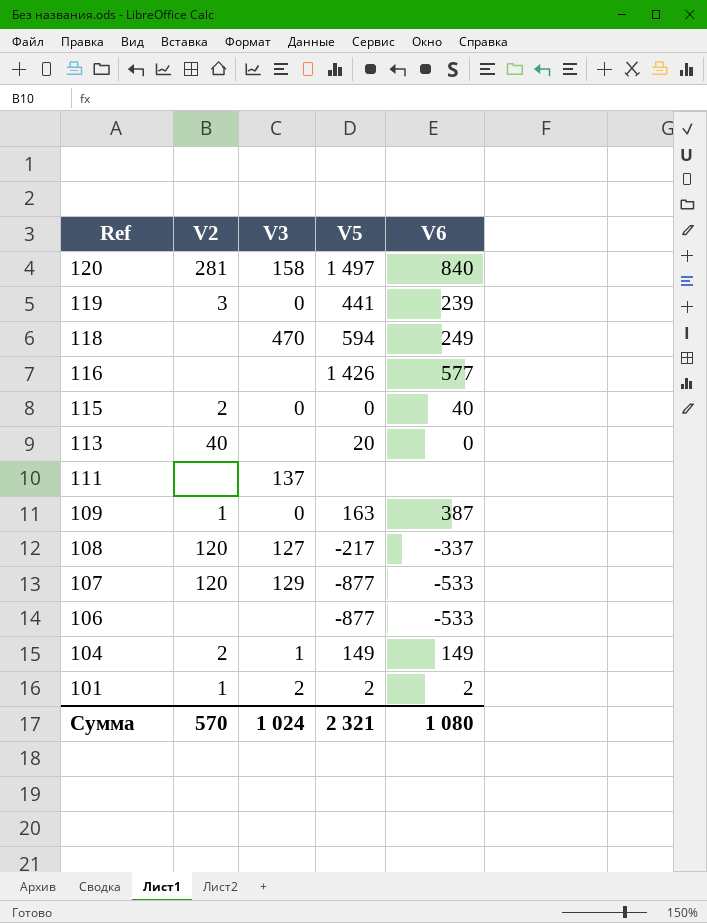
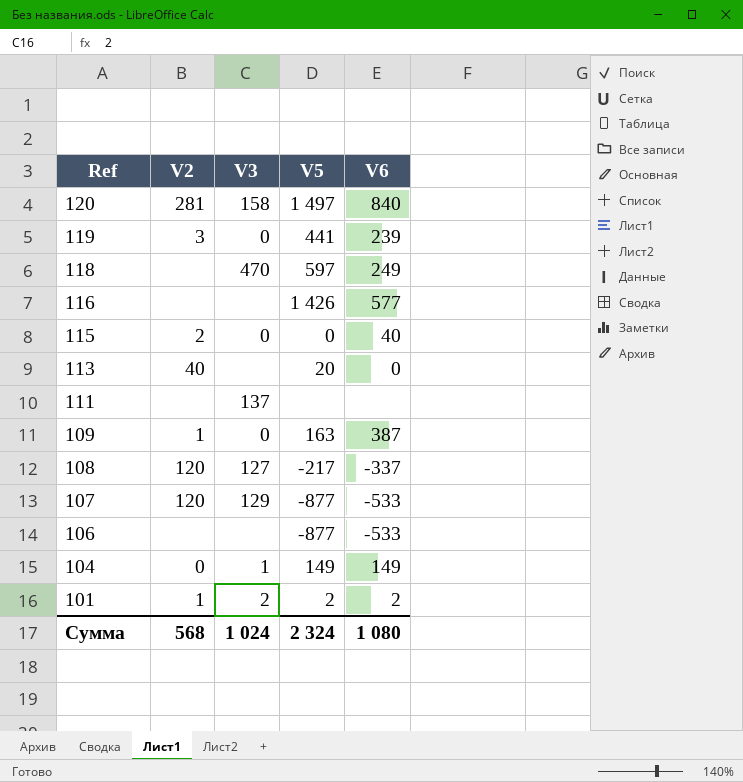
118 | V5: 594 -> 597
104 | V2: 2 -> 0
Сумма | V2: 570 -> 568
Сумма | V5: 2 321 -> 2 324

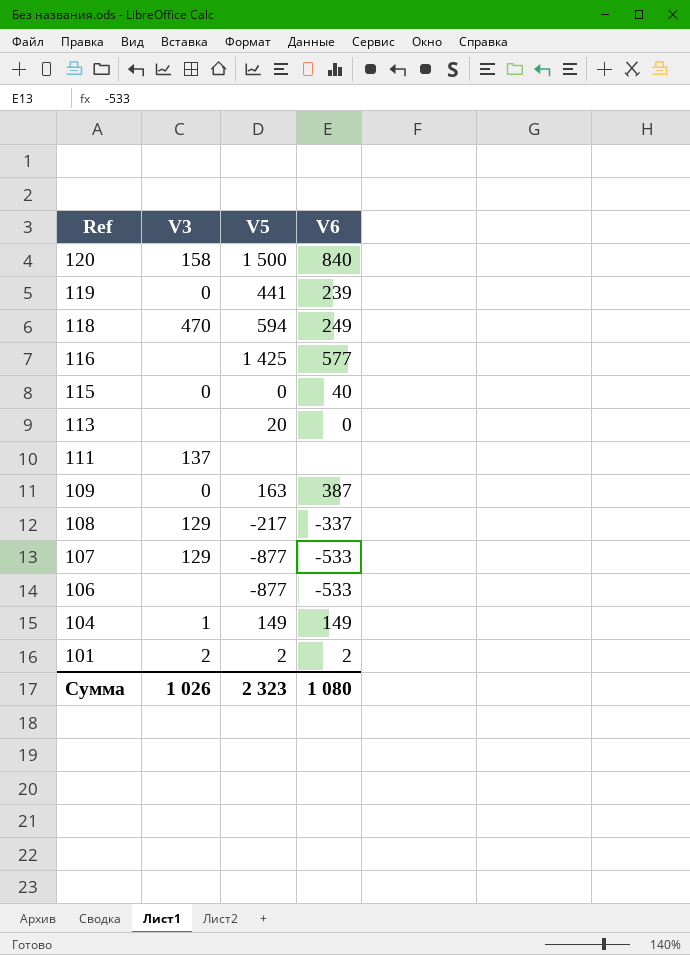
column V2 | position: 2 -> none
120 | V5: 1 497 -> 1 500
118 | V5: 597 -> 594
116 | V5: 1 426 -> 1 425
108 | V3: 127 -> 129
Сумма | V3: 1 024 -> 1 026
Сумма | V5: 2 324 -> 2 323

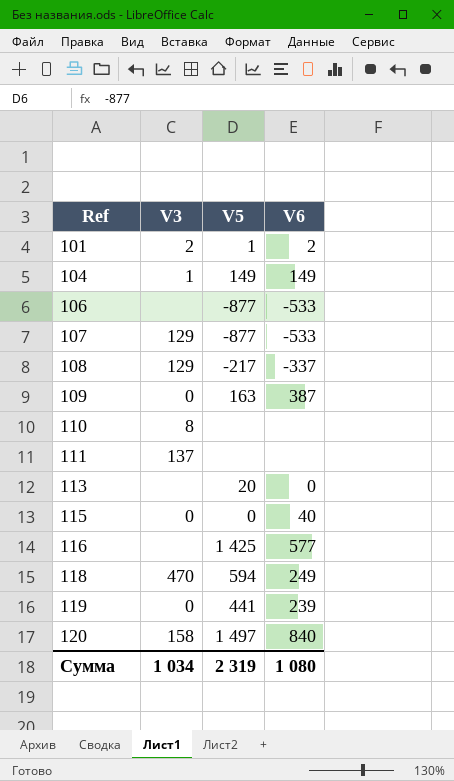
row order: Ref descending -> Ref ascending
101 | V5: 2 -> 1
row 110: none -> 8 | none | none
120 | V5: 1 500 -> 1 497
Сумма | V3: 1 026 -> 1 034
Сумма | V5: 2 323 -> 2 319

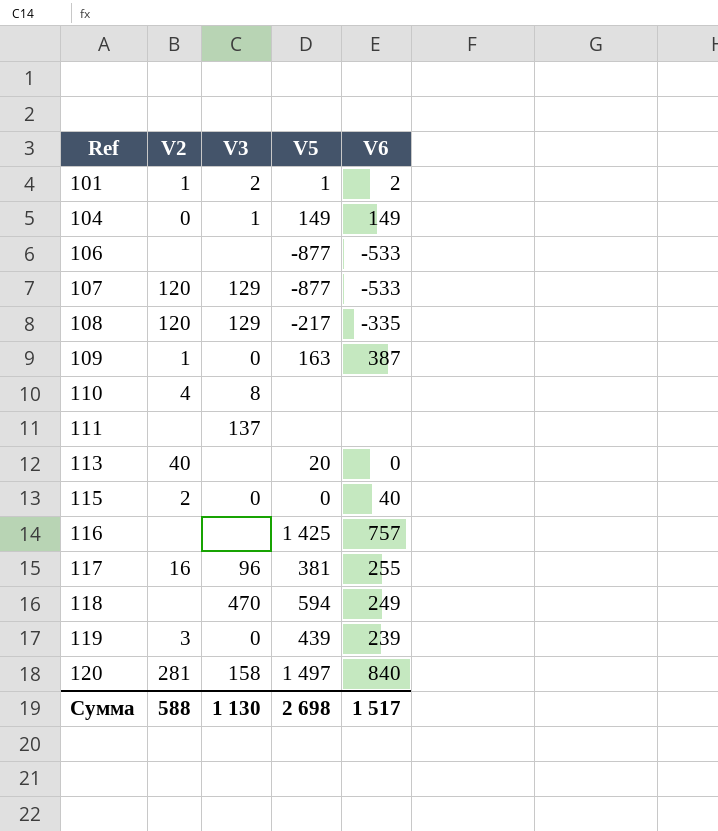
column V2 | position: none -> 2
108 | V6: -337 -> -335
116 | V6: 577 -> 757
row 117: none -> 16 | 96 | 381 | 255
119 | V5: 441 -> 439
Сумма | V3: 1 034 -> 1 130
Сумма | V5: 2 319 -> 2 698
Сумма | V6: 1 080 -> 1 517

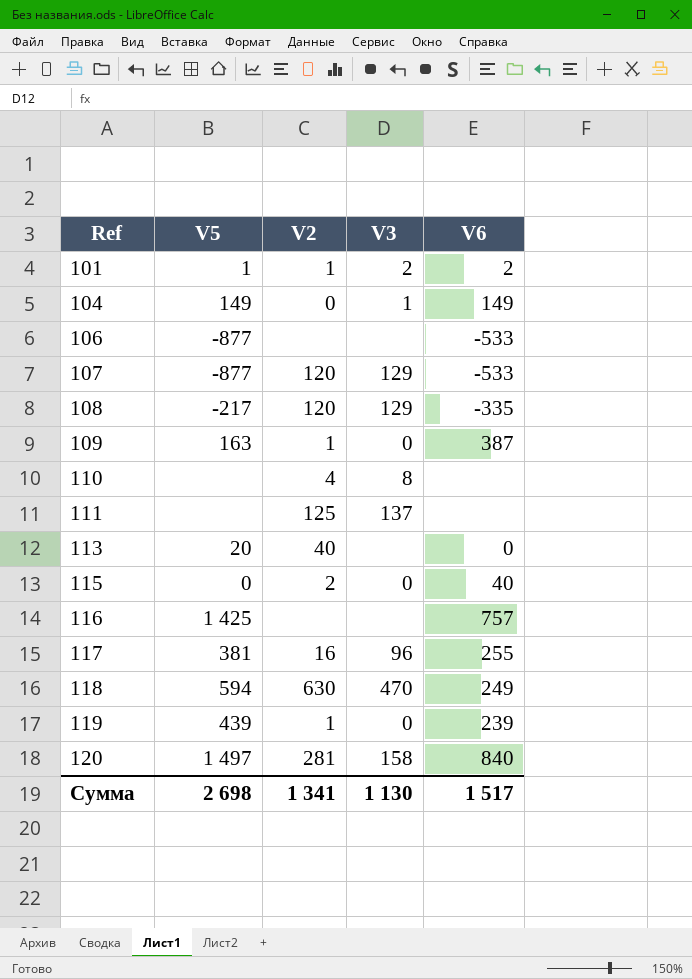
column V5 | position: 4 -> 2
111 | V2: none -> 125
118 | V2: none -> 630
119 | V2: 3 -> 1
Сумма | V2: 588 -> 1 341

